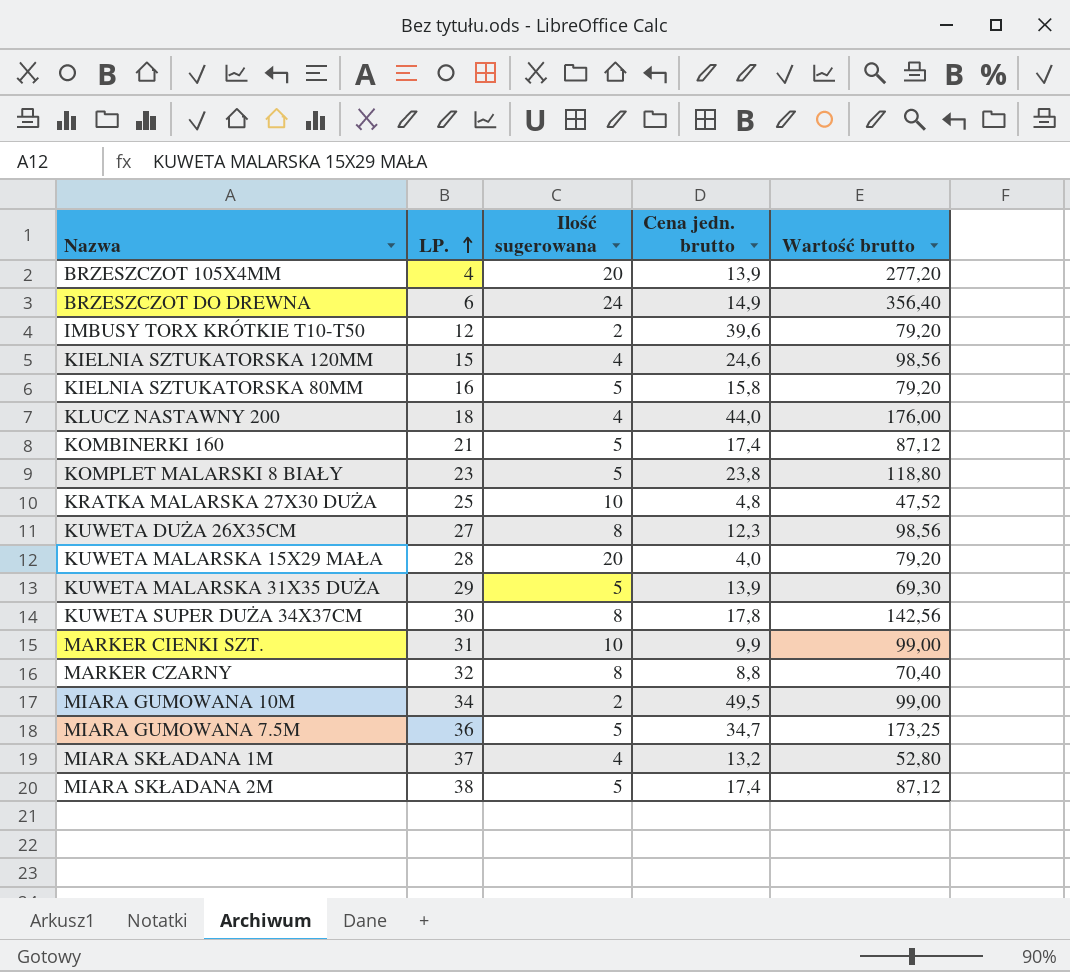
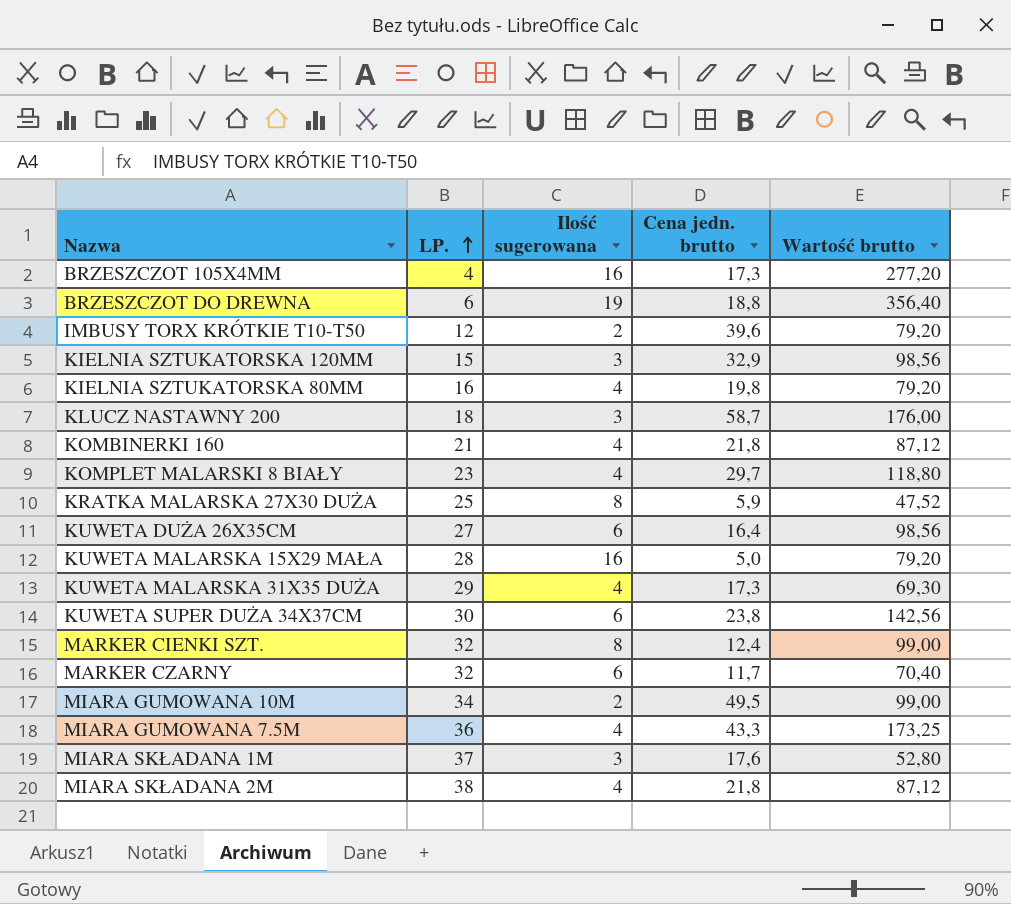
BRZESZCZOT 105X4MM | Ilość sugerowana: 20 -> 16
BRZESZCZOT 105X4MM | Cena jedn. brutto: 13,9 -> 17,3
BRZESZCZOT DO DREWNA | Ilość sugerowana: 24 -> 19
BRZESZCZOT DO DREWNA | Cena jedn. brutto: 14,9 -> 18,8
KIELNIA SZTUKATORSKA 120MM | Ilość sugerowana: 4 -> 3
KIELNIA SZTUKATORSKA 120MM | Cena jedn. brutto: 24,6 -> 32,9
KIELNIA SZTUKATORSKA 80MM | Ilość sugerowana: 5 -> 4
KIELNIA SZTUKATORSKA 80MM | Cena jedn. brutto: 15,8 -> 19,8
KLUCZ NASTAWNY 200 | Ilość sugerowana: 4 -> 3
KLUCZ NASTAWNY 200 | Cena jedn. brutto: 44,0 -> 58,7
KOMBINERKI 160 | Ilość sugerowana: 5 -> 4
KOMBINERKI 160 | Cena jedn. brutto: 17,4 -> 21,8
KOMPLET MALARSKI 8 BIAŁY | Ilość sugerowana: 5 -> 4
KOMPLET MALARSKI 8 BIAŁY | Cena jedn. brutto: 23,8 -> 29,7
KRATKA MALARSKA 27X30 DUŻA | Ilość sugerowana: 10 -> 8
KRATKA MALARSKA 27X30 DUŻA | Cena jedn. brutto: 4,8 -> 5,9
KUWETA DUŻA 26X35CM | Ilość sugerowana: 8 -> 6
KUWETA DUŻA 26X35CM | Cena jedn. brutto: 12,3 -> 16,4
KUWETA MALARSKA 15X29 MAŁA | Ilość sugerowana: 20 -> 16
KUWETA MALARSKA 15X29 MAŁA | Cena jedn. brutto: 4,0 -> 5,0
KUWETA MALARSKA 31X35 DUŻA | Ilość sugerowana: 5 -> 4
KUWETA MALARSKA 31X35 DUŻA | Cena jedn. brutto: 13,9 -> 17,3
KUWETA SUPER DUŻA 34X37CM | Ilość sugerowana: 8 -> 6
KUWETA SUPER DUŻA 34X37CM | Cena jedn. brutto: 17,8 -> 23,8
MARKER CIENKI SZT. | LP.: 31 -> 32
MARKER CIENKI SZT. | Ilość sugerowana: 10 -> 8
MARKER CIENKI SZT. | Cena jedn. brutto: 9,9 -> 12,4
MARKER CZARNY | Ilość sugerowana: 8 -> 6
MARKER CZARNY | Cena jedn. brutto: 8,8 -> 11,7
MIARA GUMOWANA 7.5M | Ilość sugerowana: 5 -> 4
MIARA GUMOWANA 7.5M | Cena jedn. brutto: 34,7 -> 43,3
MIARA SKŁADANA 1M | Ilość sugerowana: 4 -> 3
MIARA SKŁADANA 1M | Cena jedn. brutto: 13,2 -> 17,6
MIARA SKŁADANA 2M | Ilość sugerowana: 5 -> 4
MIARA SKŁADANA 2M | Cena jedn. brutto: 17,4 -> 21,8

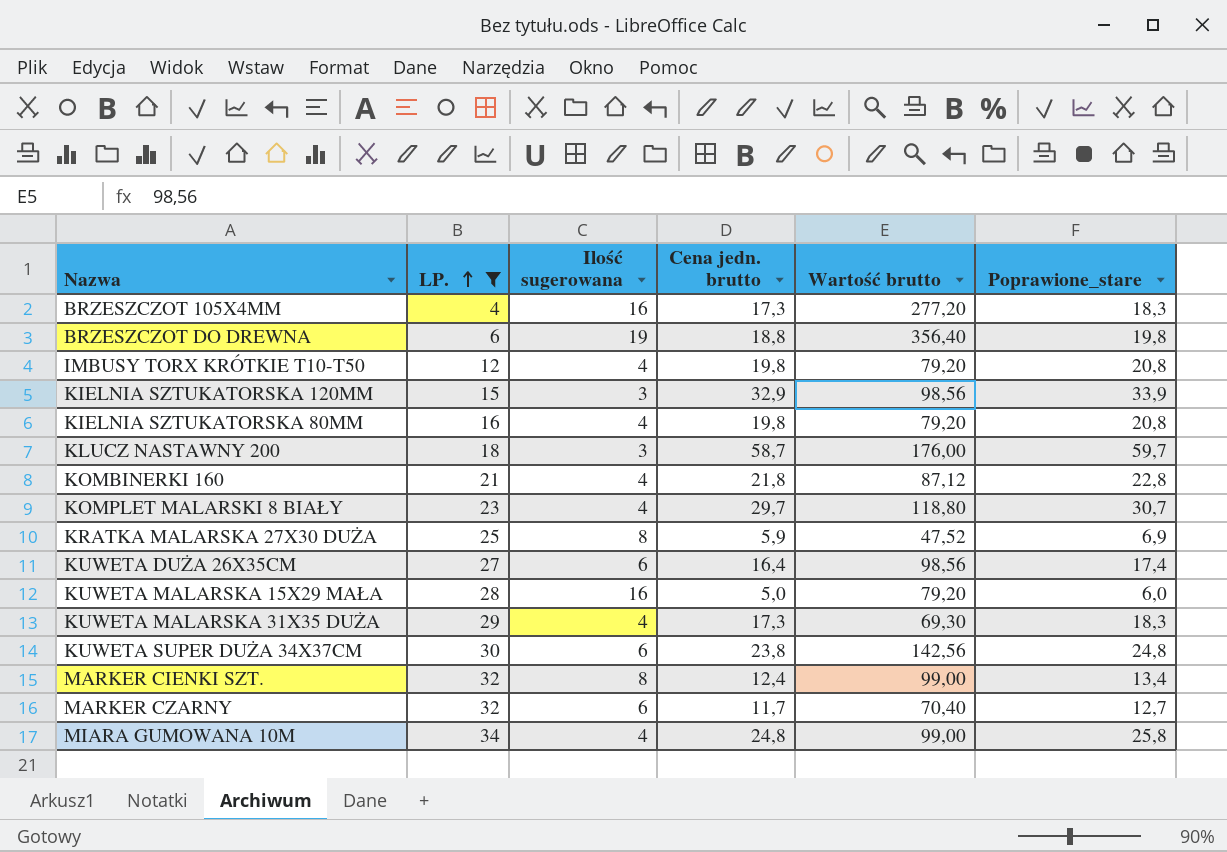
filter: none -> LP. <= 34
column Poprawione_stare | formula: none -> [Cena jedn. brutto] + 1
IMBUSY TORX KRÓTKIE T10-T50 | Ilość sugerowana: 2 -> 4
IMBUSY TORX KRÓTKIE T10-T50 | Cena jedn. brutto: 39,6 -> 19,8
MIARA GUMOWANA 10M | Ilość sugerowana: 2 -> 4
MIARA GUMOWANA 10M | Cena jedn. brutto: 49,5 -> 24,8

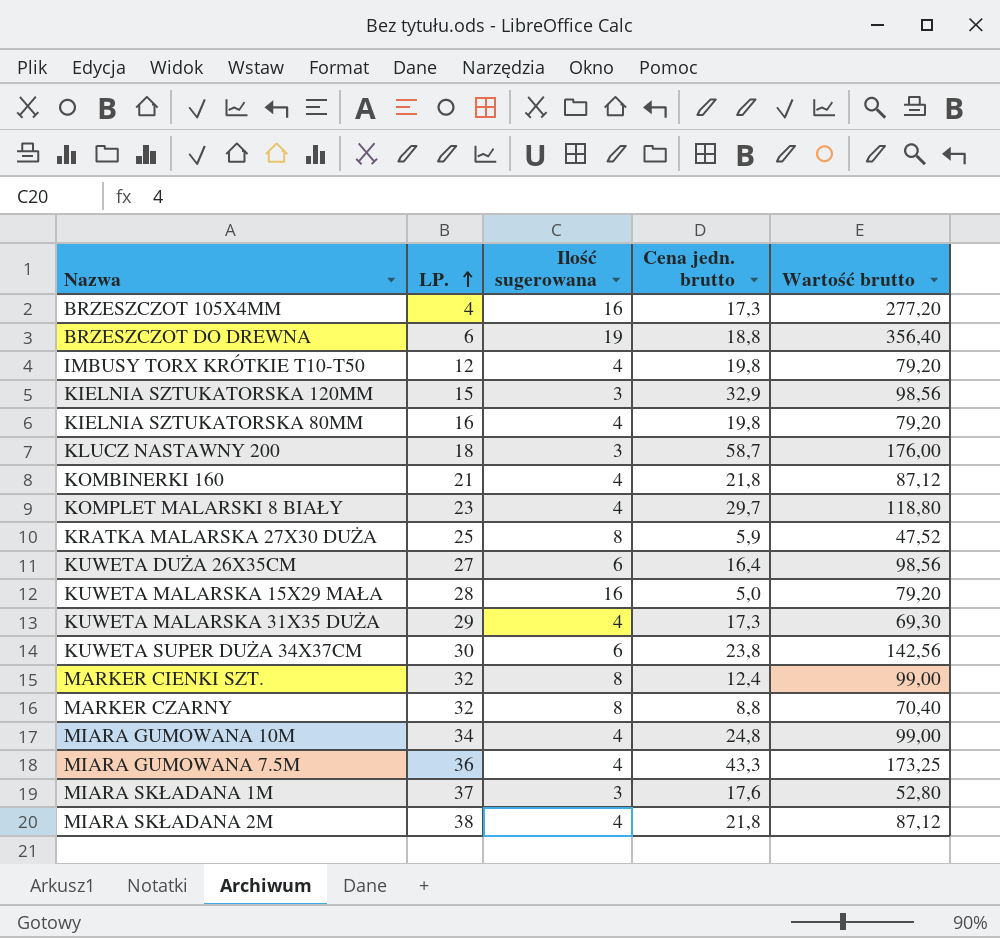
filter: LP. <= 34 -> none
column Poprawione_stare | formula: [Cena jedn. brutto] + 1 -> none
MARKER CZARNY | Ilość sugerowana: 6 -> 8
MARKER CZARNY | Cena jedn. brutto: 11,7 -> 8,8

